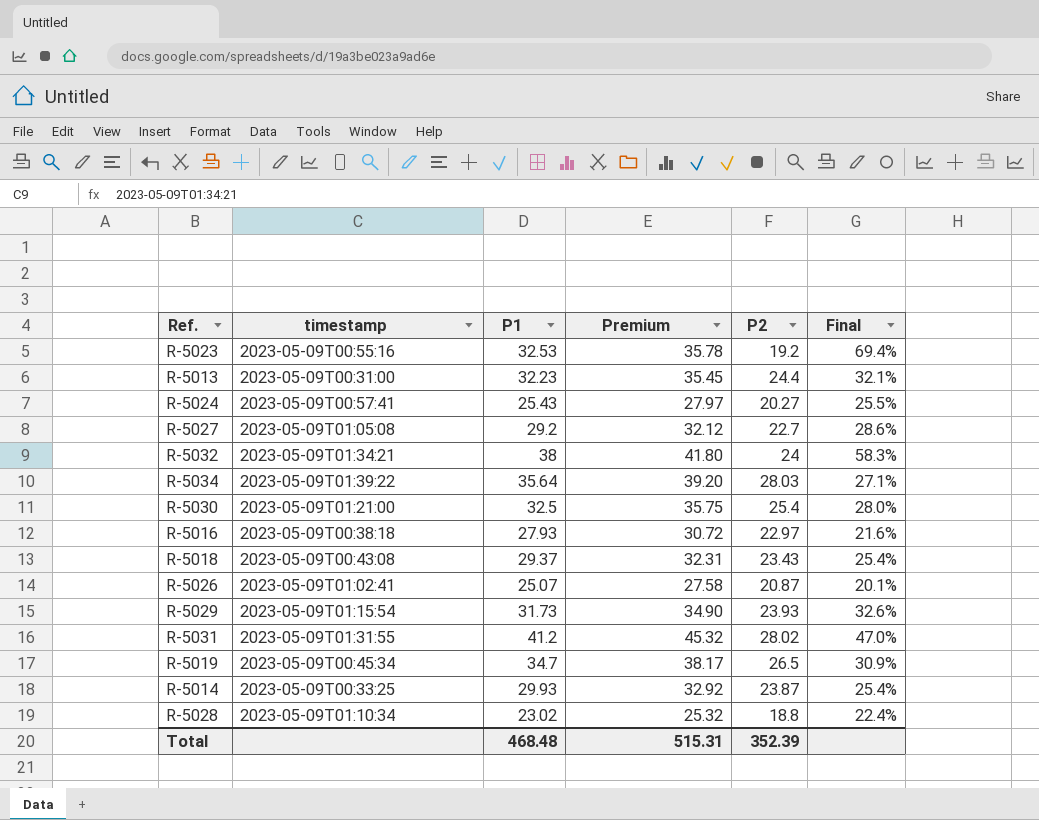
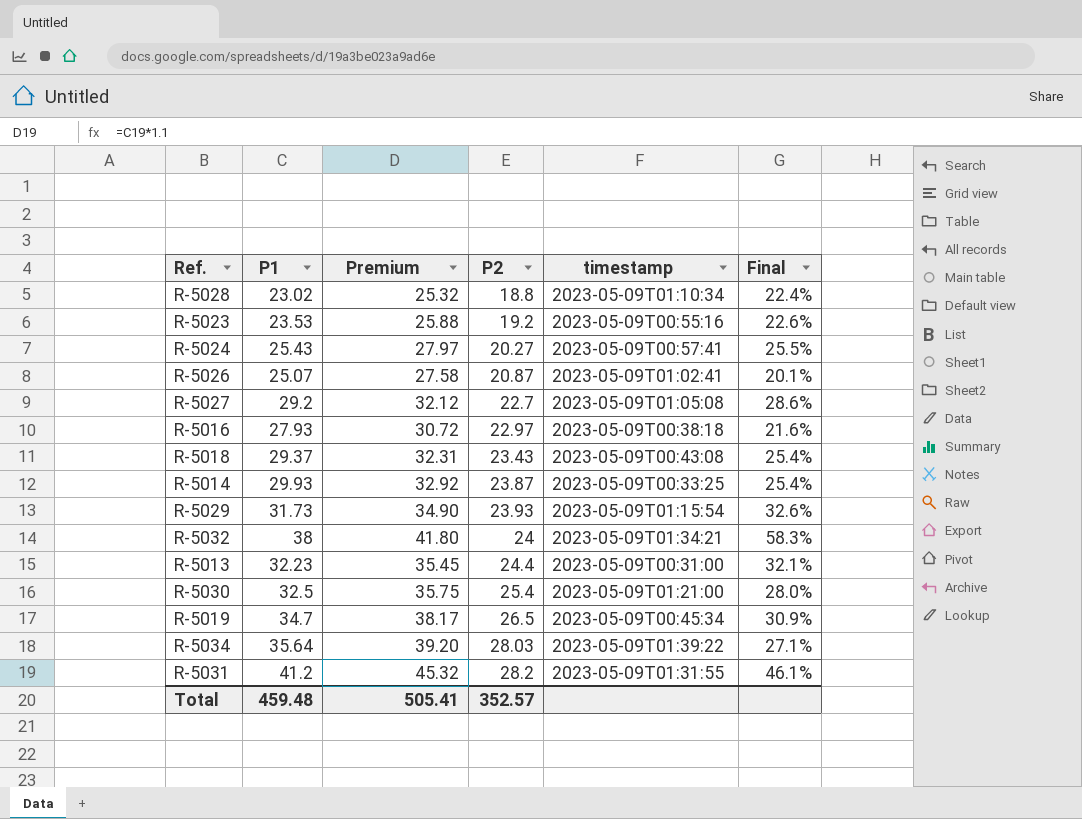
row order: none -> P2 ascending
column timestamp | position: 2 -> 5
R-5023 | P1: 32.53 -> 23.53
R-5023 | Premium: 35.78 -> 25.88
R-5023 | Final: 69.4% -> 22.6%
R-5031 | P2: 28.02 -> 28.2
R-5031 | Final: 47.0% -> 46.1%
Total | P1: 468.48 -> 459.48
Total | Premium: 515.31 -> 505.41
Total | P2: 352.39 -> 352.57

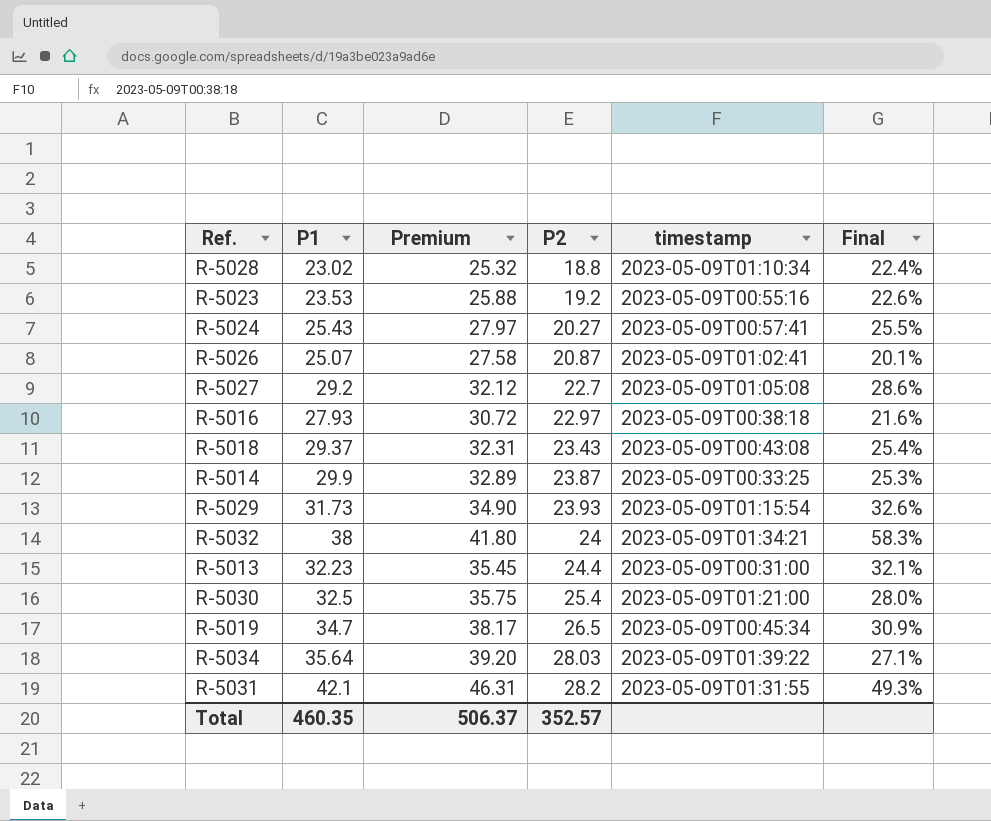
R-5014 | P1: 29.93 -> 29.9
R-5014 | Premium: 32.92 -> 32.89
R-5014 | Final: 25.4% -> 25.3%
R-5031 | P1: 41.2 -> 42.1
R-5031 | Premium: 45.32 -> 46.31
R-5031 | Final: 46.1% -> 49.3%
Total | P1: 459.48 -> 460.35
Total | Premium: 505.41 -> 506.37

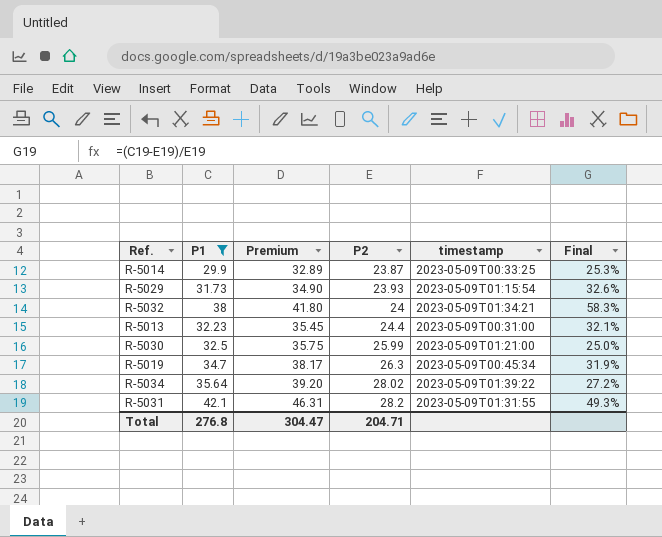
filter: none -> P1 >= 29.9
R-5030 | P2: 25.4 -> 25.99
R-5030 | Final: 28.0% -> 25.0%
R-5019 | P2: 26.5 -> 26.3
R-5019 | Final: 30.9% -> 31.9%
R-5034 | P2: 28.03 -> 28.02
R-5034 | Final: 27.1% -> 27.2%
Total | P1: 460.35 -> 276.8
Total | Premium: 506.37 -> 304.47
Total | P2: 352.57 -> 204.71

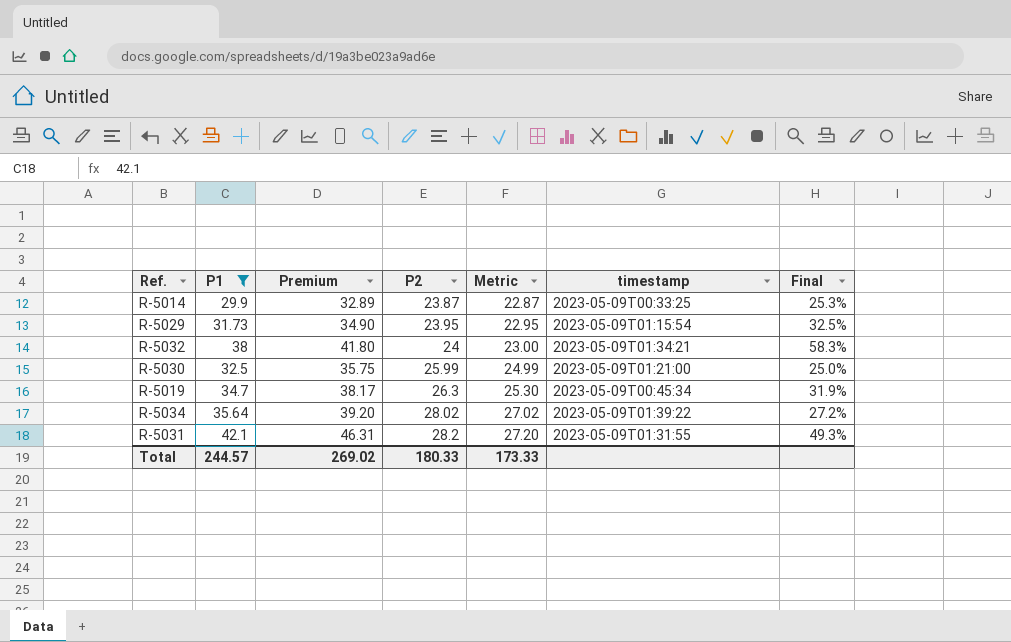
column Metric | formula: none -> [P2] - 1
row R-5013: 32.23 | 35.45 | 24.4 | 2023-05-09T00:31:00 | 32.1% -> none
R-5029 | P2: 23.93 -> 23.95
R-5029 | Final: 32.6% -> 32.5%
Total | P1: 276.8 -> 244.57
Total | Premium: 304.47 -> 269.02
Total | P2: 204.71 -> 180.33

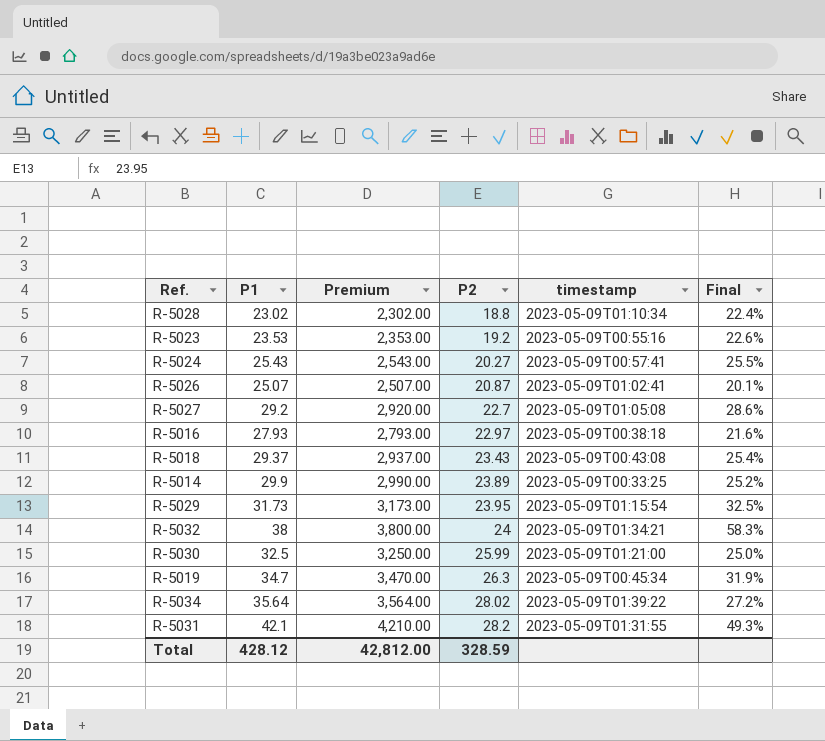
filter: P1 >= 29.9 -> none
column Metric | formula: [P2] - 1 -> none
column Premium | formula: [P1] * 1.1 -> [P1] * 100
R-5014 | P2: 23.87 -> 23.89
R-5014 | Final: 25.3% -> 25.2%
Total | P1: 244.57 -> 428.12
Total | Premium: 269.02 -> 42,812.00
Total | P2: 180.33 -> 328.59

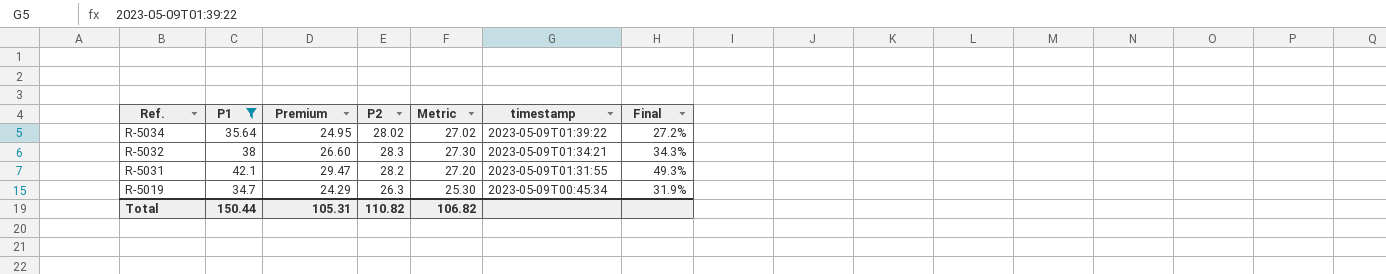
filter: none -> P1 >= 34.7
row order: P2 ascending -> Ref. descending
column Premium | formula: [P1] * 100 -> [P1] * 0.7
column Metric | formula: none -> [P2] - 1
R-5032 | P2: 24 -> 28.3
R-5032 | Final: 58.3% -> 34.3%
Total | P1: 428.12 -> 150.44
Total | Premium: 42,812.00 -> 105.31
Total | P2: 328.59 -> 110.82

